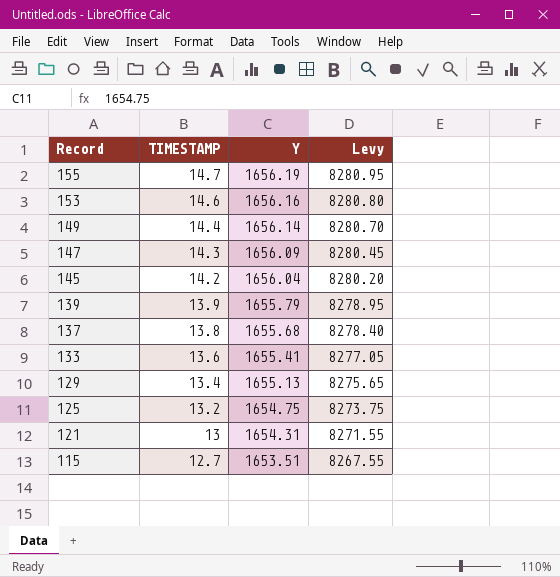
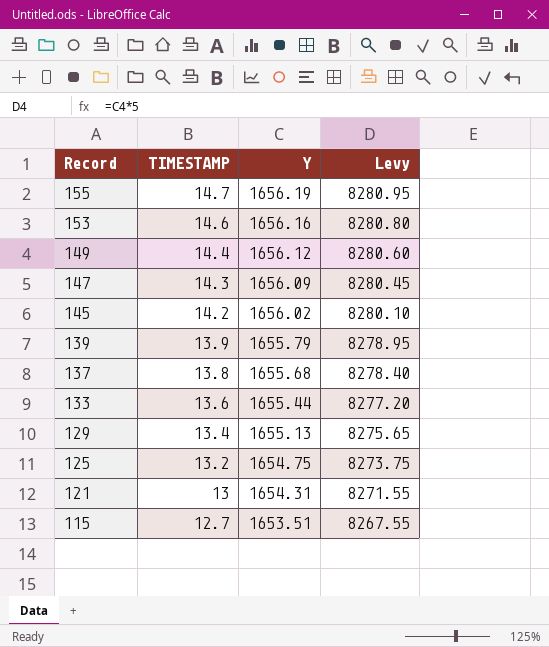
149 | Y: 1656.14 -> 1656.12
149 | Levy: 8280.70 -> 8280.60
145 | Y: 1656.04 -> 1656.02
145 | Levy: 8280.20 -> 8280.10
133 | Y: 1655.41 -> 1655.44
133 | Levy: 8277.05 -> 8277.20

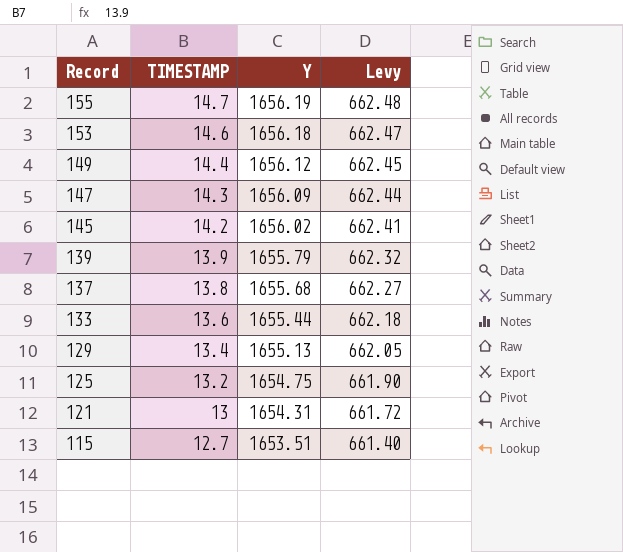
column Levy | formula: [Y] * 5 -> [Y] * 0.4
153 | Y: 1656.16 -> 1656.18

